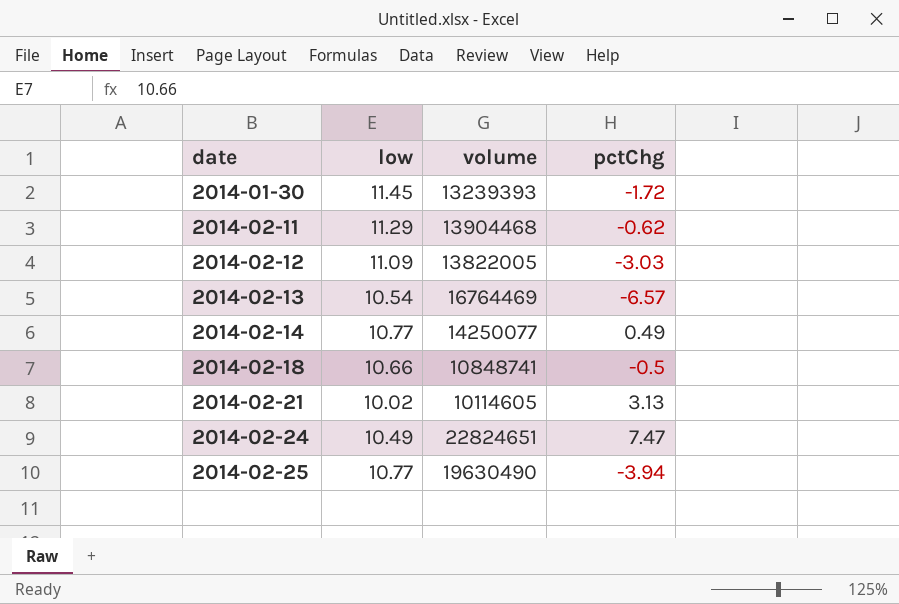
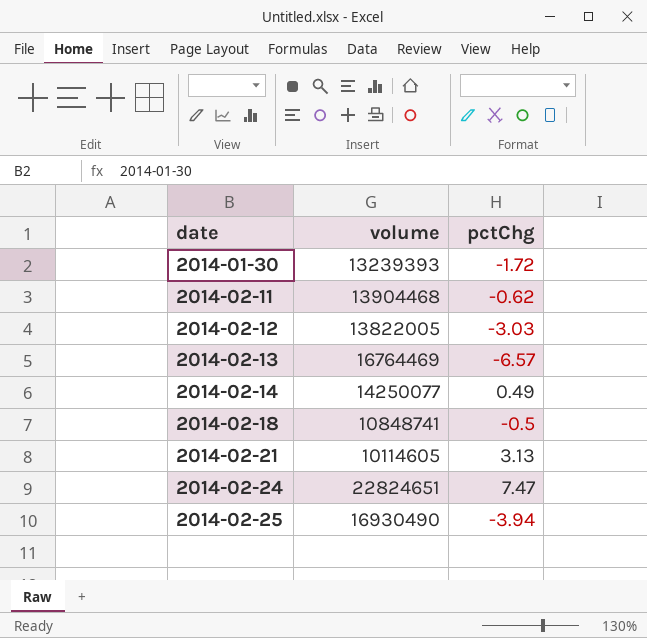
column low | position: 2 -> none
2014-02-25 | volume: 19630490 -> 16930490

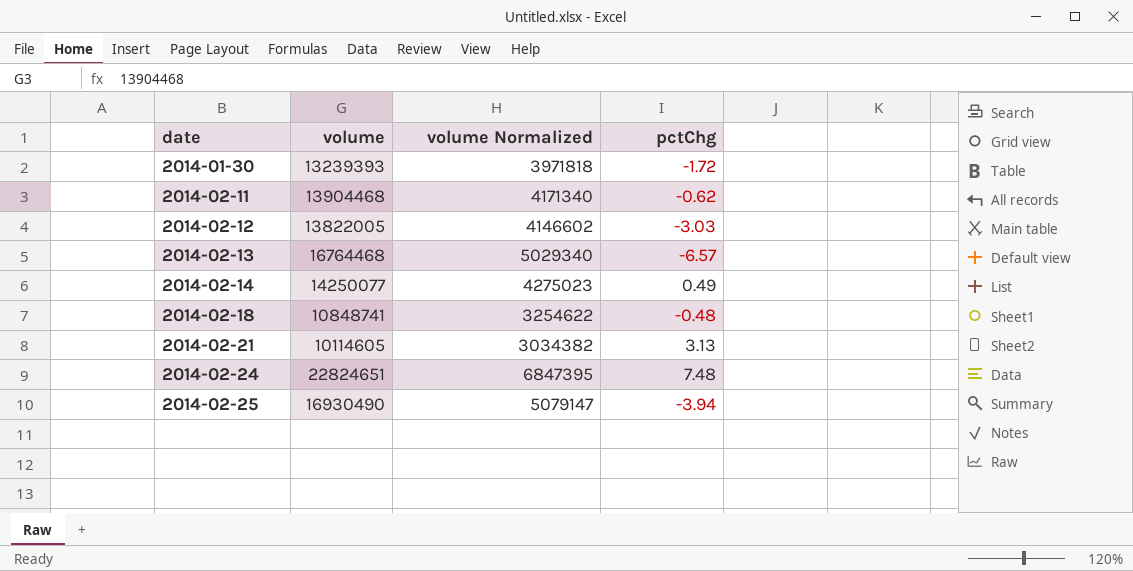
column volume Normalized | formula: none -> [volume] * 0.3
2014-02-13 | volume: 16764469 -> 16764468
2014-02-18 | pctChg: -0.5 -> -0.48
2014-02-24 | pctChg: 7.47 -> 7.48

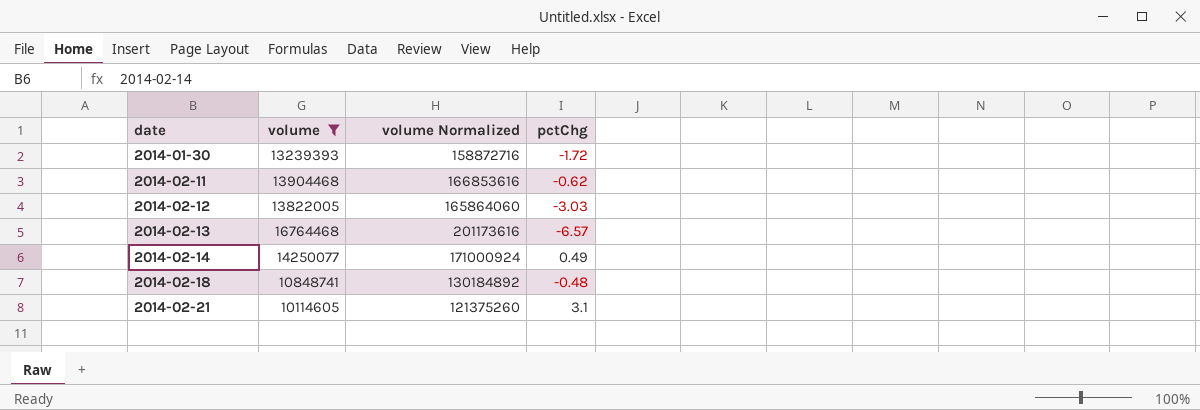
filter: none -> volume <= 16764468
column volume Normalized | formula: [volume] * 0.3 -> [volume] * 12
2014-02-21 | pctChg: 3.13 -> 3.1

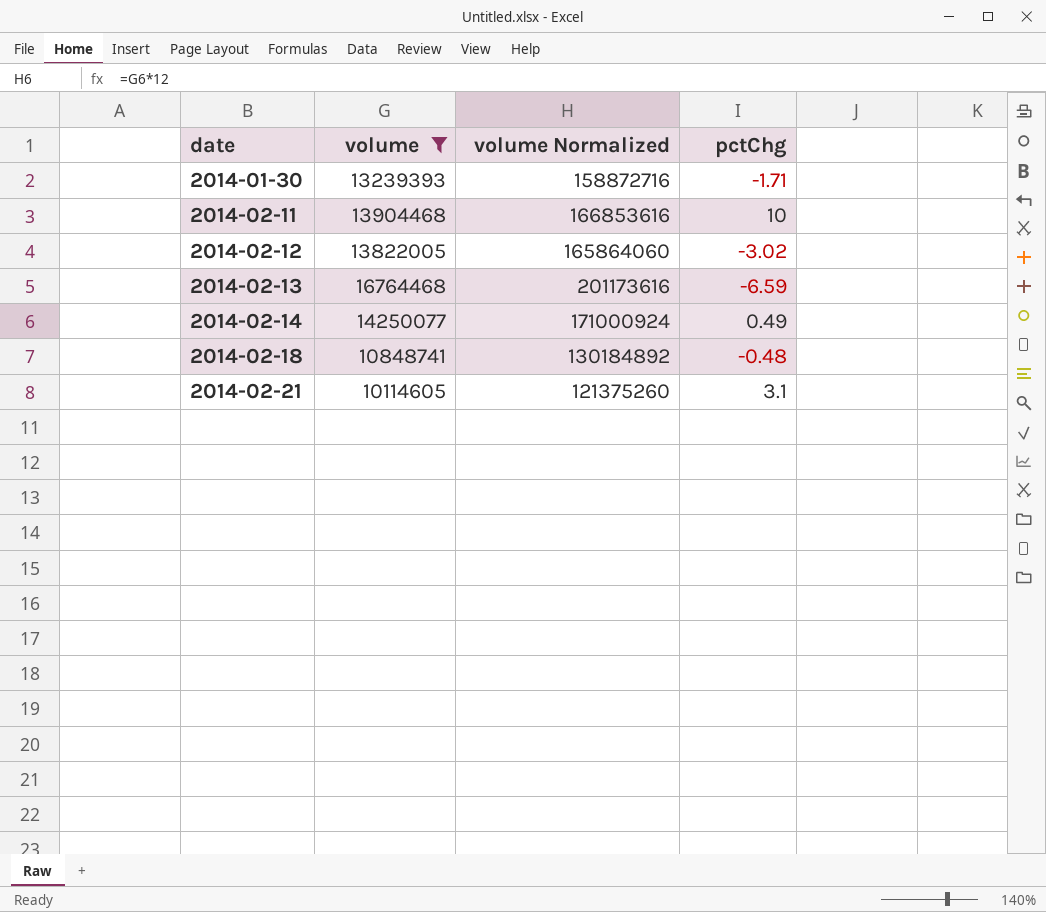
2014-01-30 | pctChg: -1.72 -> -1.71
2014-02-11 | pctChg: -0.62 -> 10
2014-02-12 | pctChg: -3.03 -> -3.02
2014-02-13 | pctChg: -6.57 -> -6.59

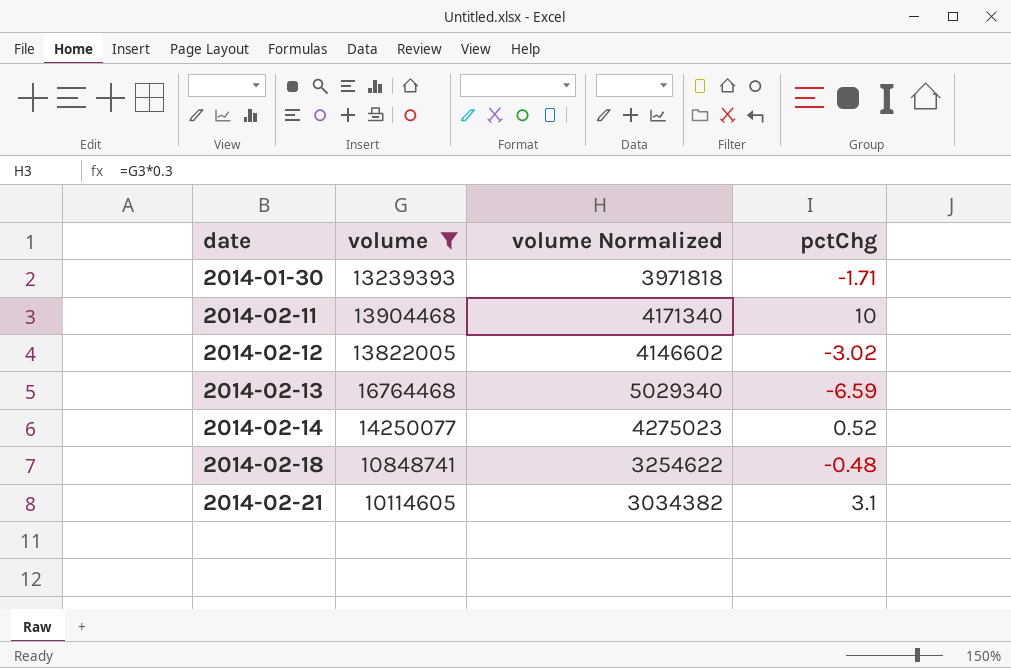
column volume Normalized | formula: [volume] * 12 -> [volume] * 0.3
2014-02-14 | pctChg: 0.49 -> 0.52

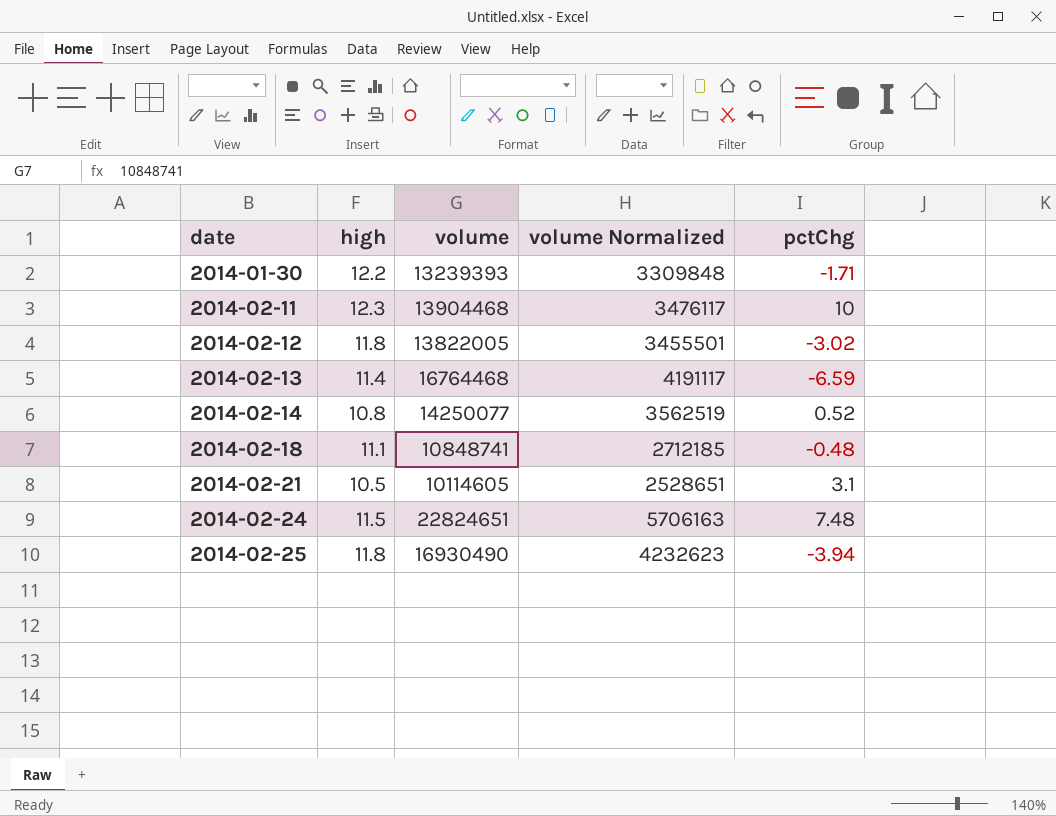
filter: volume <= 16764468 -> none
column high | position: none -> 2
column volume Normalized | formula: [volume] * 0.3 -> [volume] * 0.25

